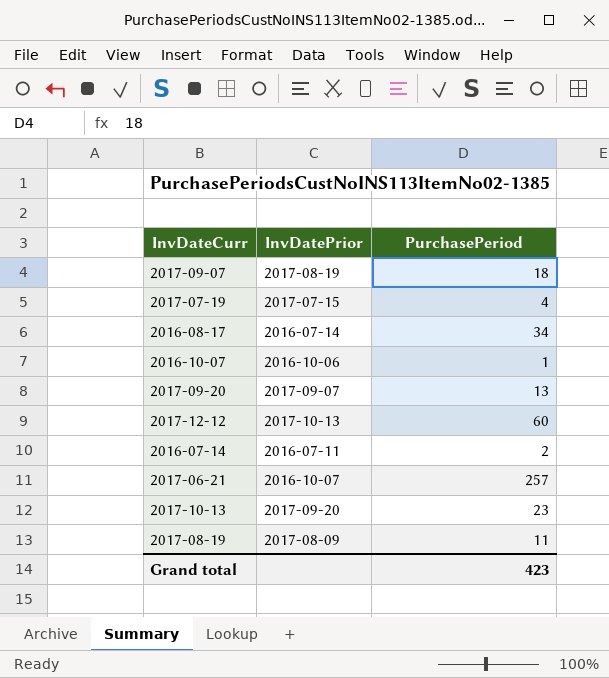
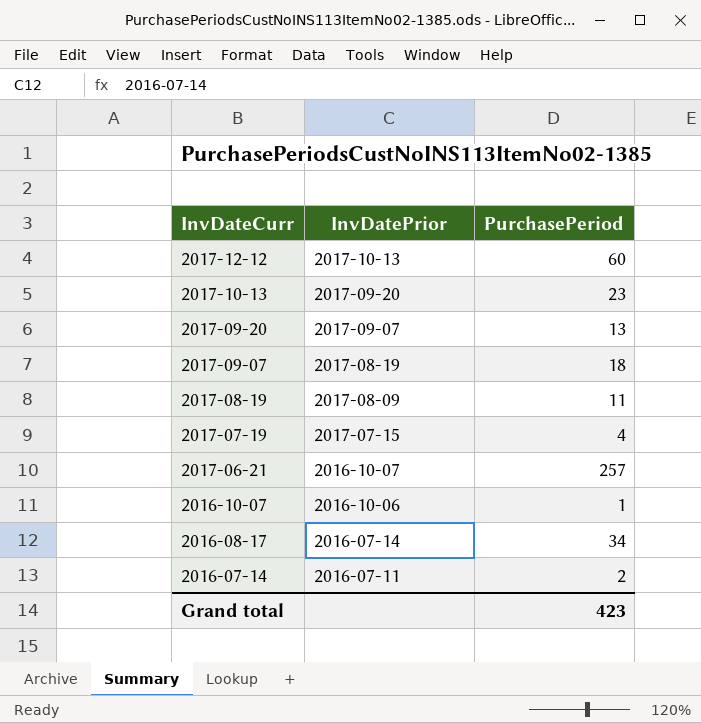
row order: none -> InvDateCurr descending

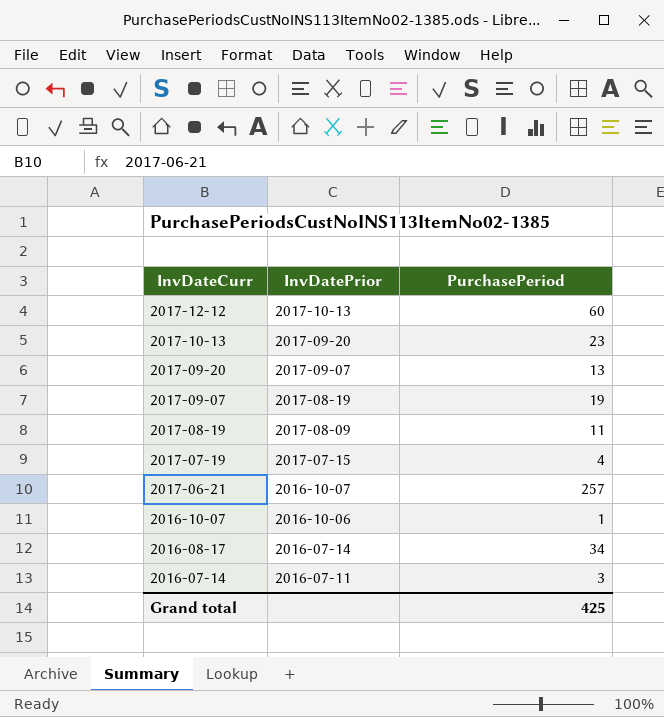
2017-09-07 | PurchasePeriod: 18 -> 19
2016-07-14 | PurchasePeriod: 2 -> 3
Grand total | PurchasePeriod: 423 -> 425

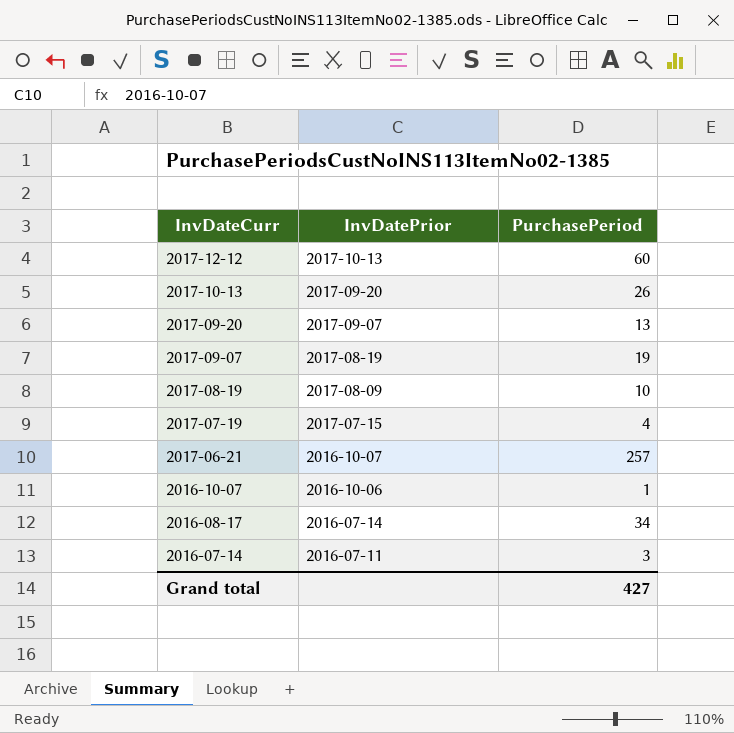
2017-10-13 | PurchasePeriod: 23 -> 26
2017-08-19 | PurchasePeriod: 11 -> 10
Grand total | PurchasePeriod: 425 -> 427

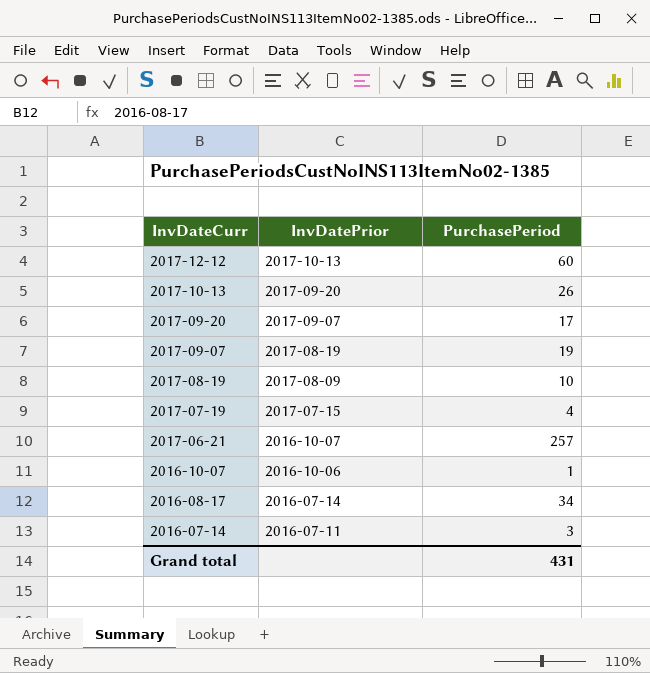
2017-09-20 | PurchasePeriod: 13 -> 17
Grand total | PurchasePeriod: 427 -> 431

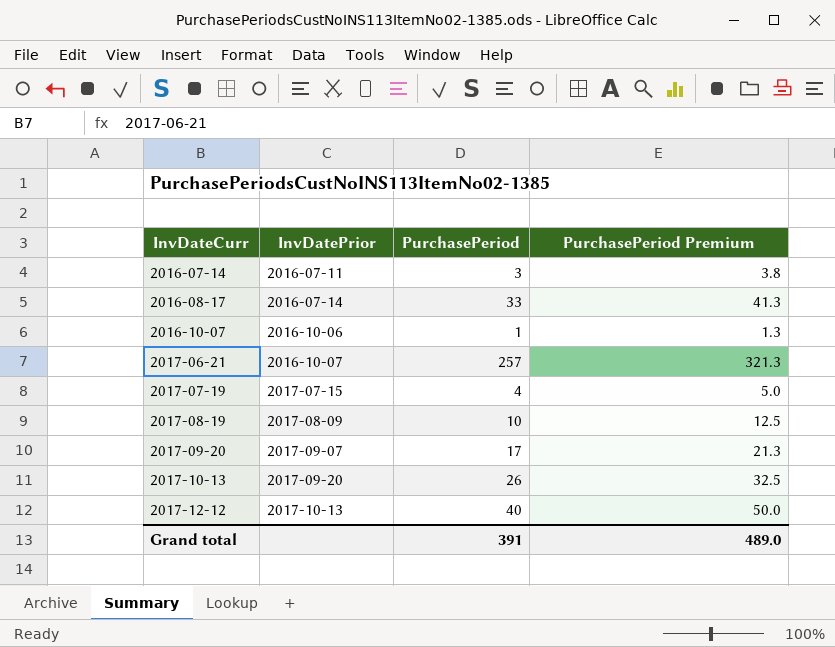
row order: InvDateCurr descending -> InvDateCurr ascending
column PurchasePeriod Premium | formula: none -> [PurchasePeriod] * 1.25
row 2017-09-07: 2017-08-19 | 19 -> none
2016-08-17 | PurchasePeriod: 34 -> 33
2017-12-12 | PurchasePeriod: 60 -> 40
Grand total | PurchasePeriod: 431 -> 391

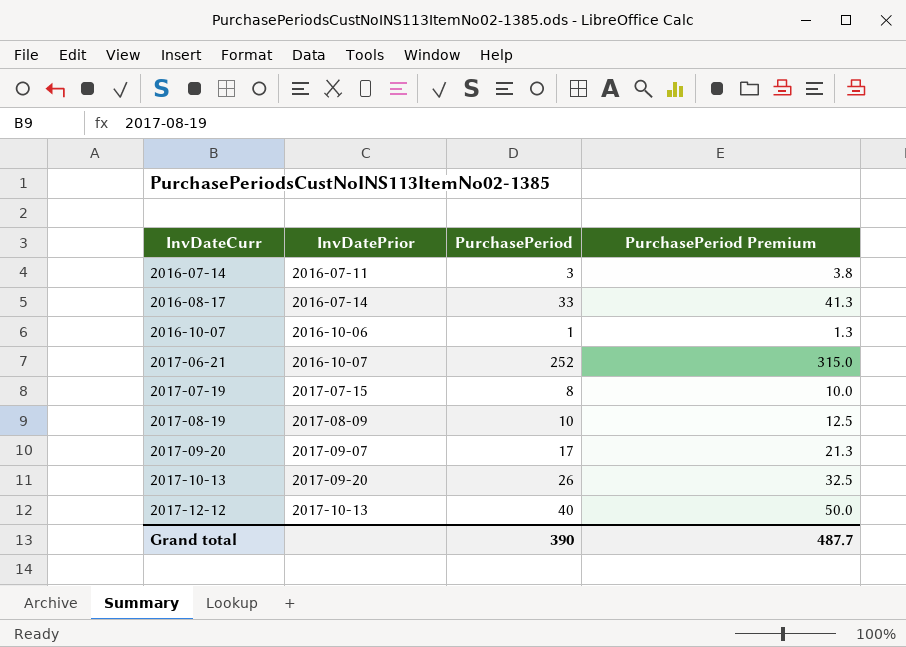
2017-06-21 | PurchasePeriod: 257 -> 252
2017-06-21 | PurchasePeriod Premium: 321.3 -> 315.0
2017-07-19 | PurchasePeriod: 4 -> 8
2017-07-19 | PurchasePeriod Premium: 5.0 -> 10.0
Grand total | PurchasePeriod: 391 -> 390
Grand total | PurchasePeriod Premium: 489.0 -> 487.7

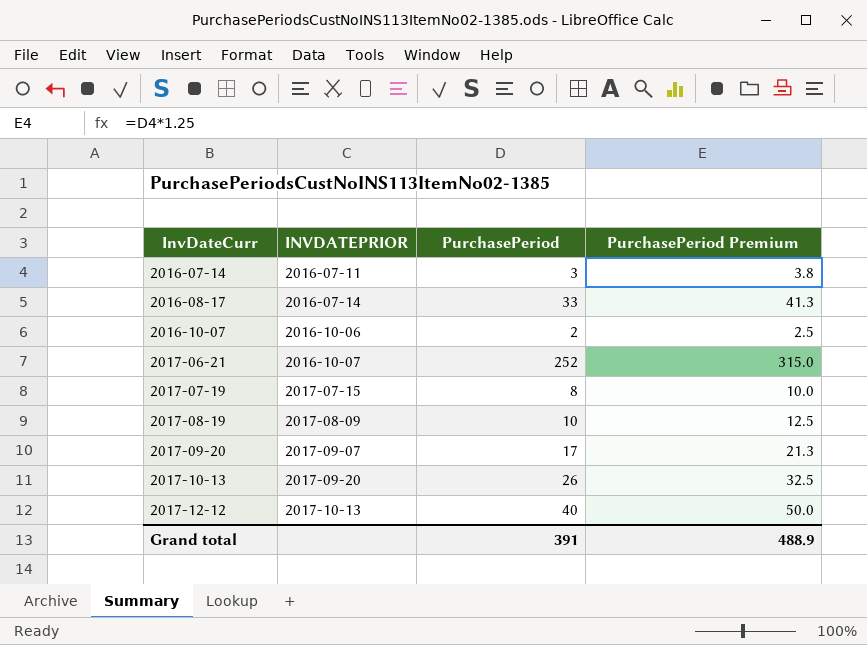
column name: InvDatePrior -> INVDATEPRIOR
2016-10-07 | PurchasePeriod: 1 -> 2
2016-10-07 | PurchasePeriod Premium: 1.3 -> 2.5
Grand total | PurchasePeriod: 390 -> 391
Grand total | PurchasePeriod Premium: 487.7 -> 488.9

